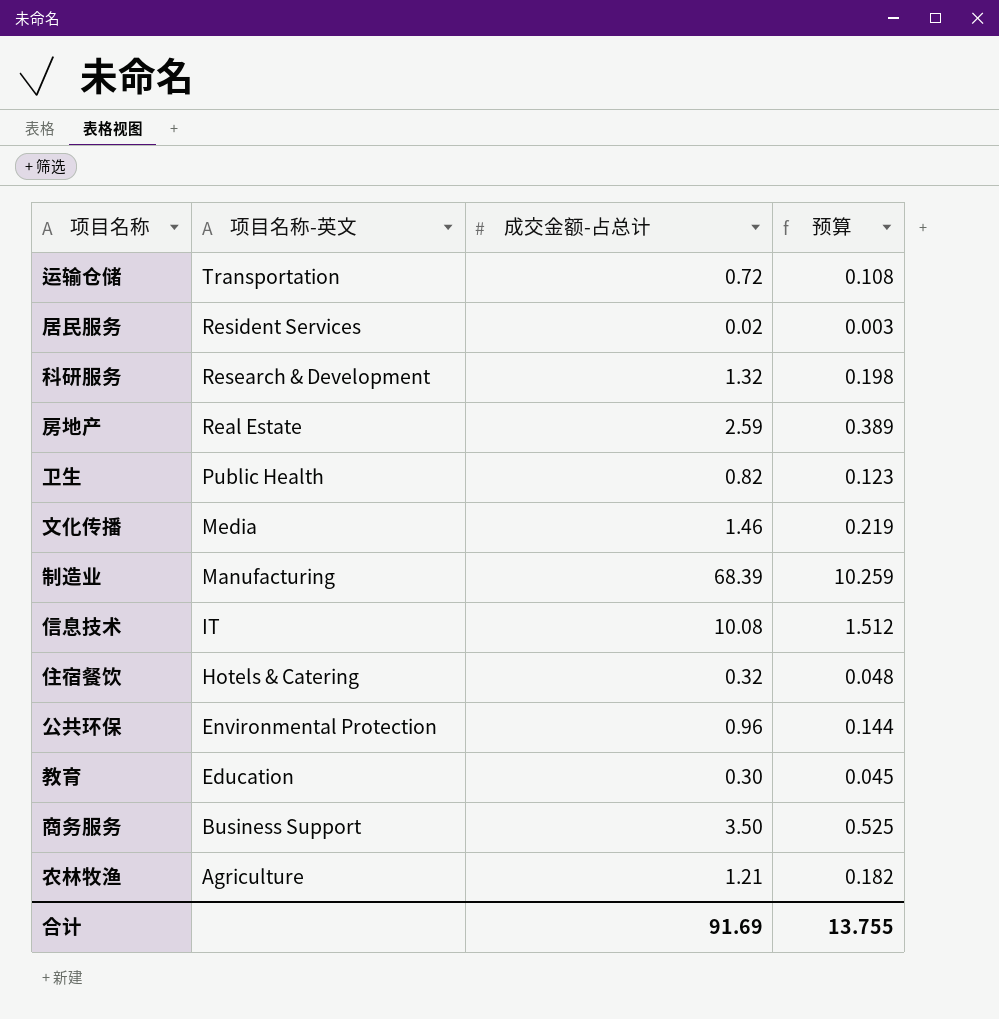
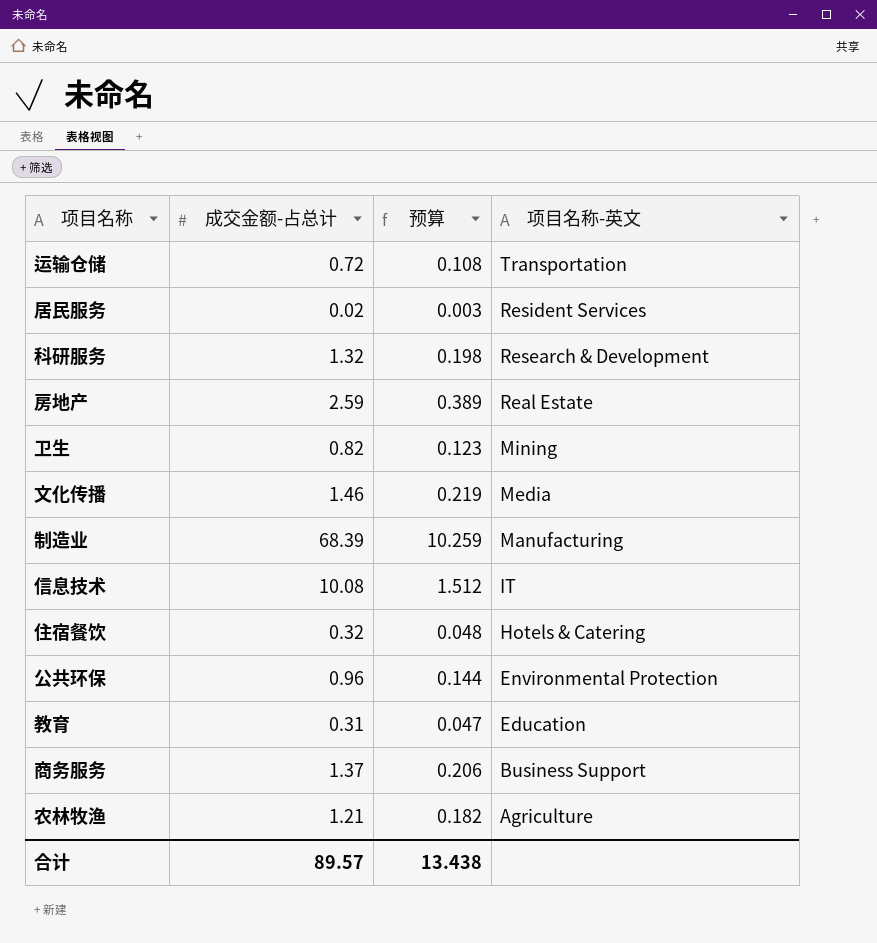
column 项目名称-英文 | position: 2 -> 4
卫生 | 项目名称-英文: Public Health -> Mining
教育 | 成交金额-占总计: 0.30 -> 0.31
教育 | 预算: 0.045 -> 0.047
商务服务 | 成交金额-占总计: 3.50 -> 1.37
商务服务 | 预算: 0.525 -> 0.206
合计 | 成交金额-占总计: 91.69 -> 89.57
合计 | 预算: 13.755 -> 13.438

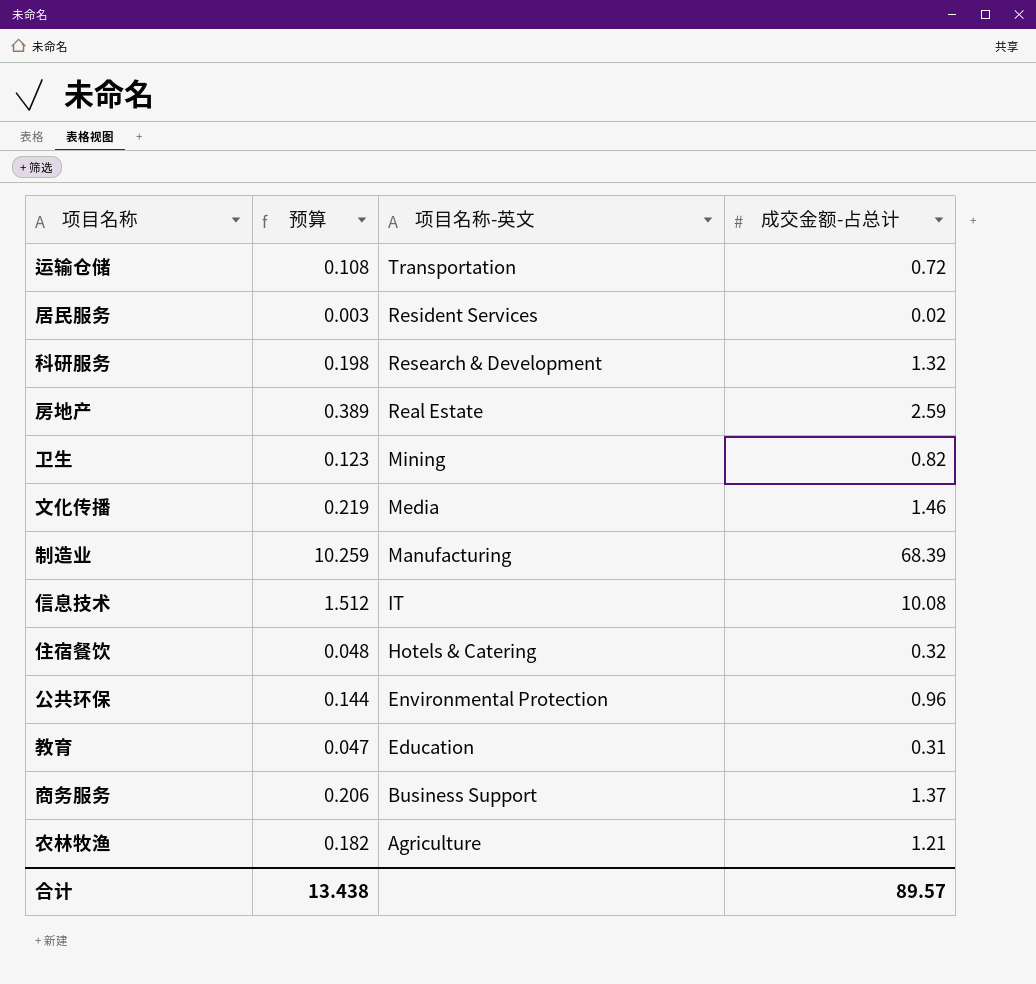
column 成交金额-占总计 | position: 2 -> 4

